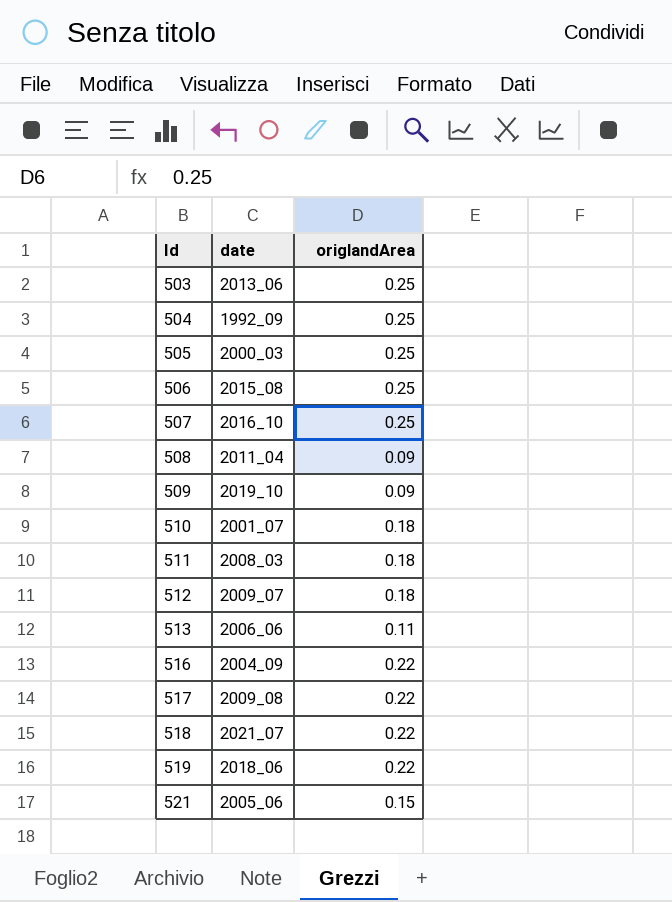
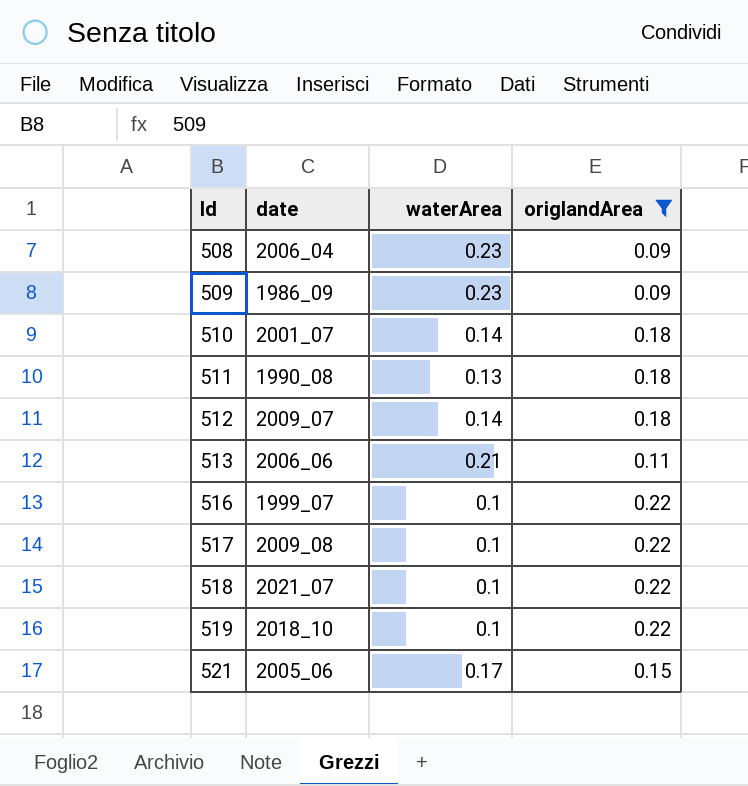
filter: none -> origlandArea != 0.25
column waterArea | position: none -> 3
508 | date: 2011_04 -> 2006_04
509 | date: 2019_10 -> 1986_09
511 | date: 2008_03 -> 1990_08
516 | date: 2004_09 -> 1999_07
519 | date: 2018_06 -> 2018_10

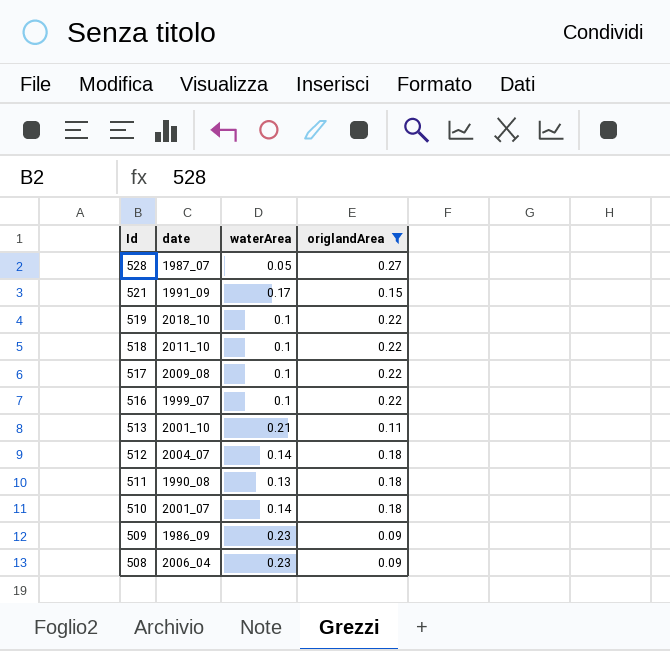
row order: Id ascending -> Id descending
row 528: none -> 1987_07 | 0.05 | 0.27
521 | date: 2005_06 -> 1991_09
518 | date: 2021_07 -> 2011_10
513 | date: 2006_06 -> 2001_10
512 | date: 2009_07 -> 2004_07

